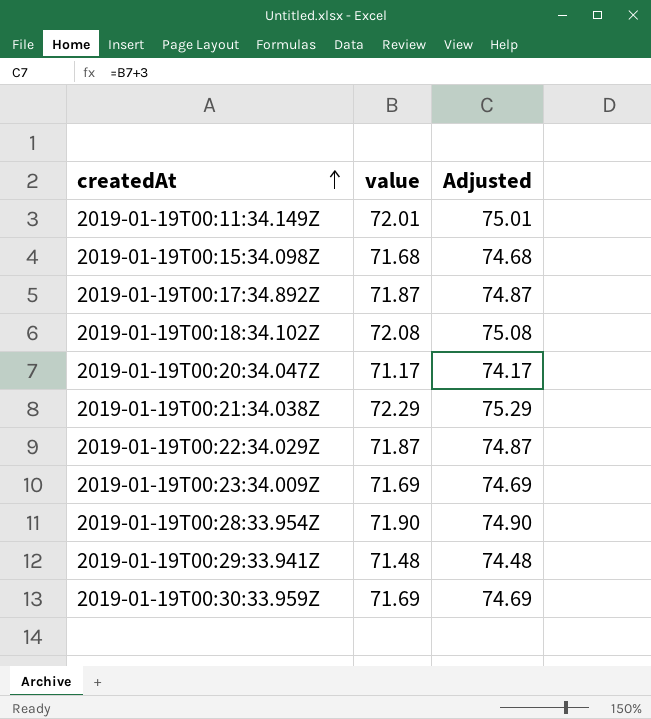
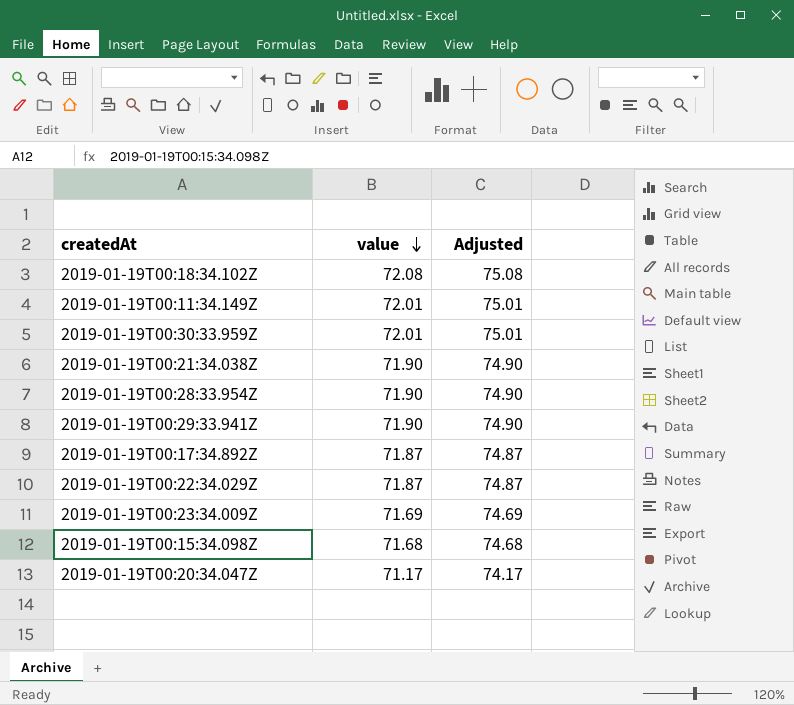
row order: createdAt ascending -> value descending
2019-01-19T00:30:33.959Z | value: 71.69 -> 72.01
2019-01-19T00:30:33.959Z | Adjusted: 74.69 -> 75.01
2019-01-19T00:21:34.038Z | value: 72.29 -> 71.90
2019-01-19T00:21:34.038Z | Adjusted: 75.29 -> 74.90
2019-01-19T00:29:33.941Z | value: 71.48 -> 71.90
2019-01-19T00:29:33.941Z | Adjusted: 74.48 -> 74.90

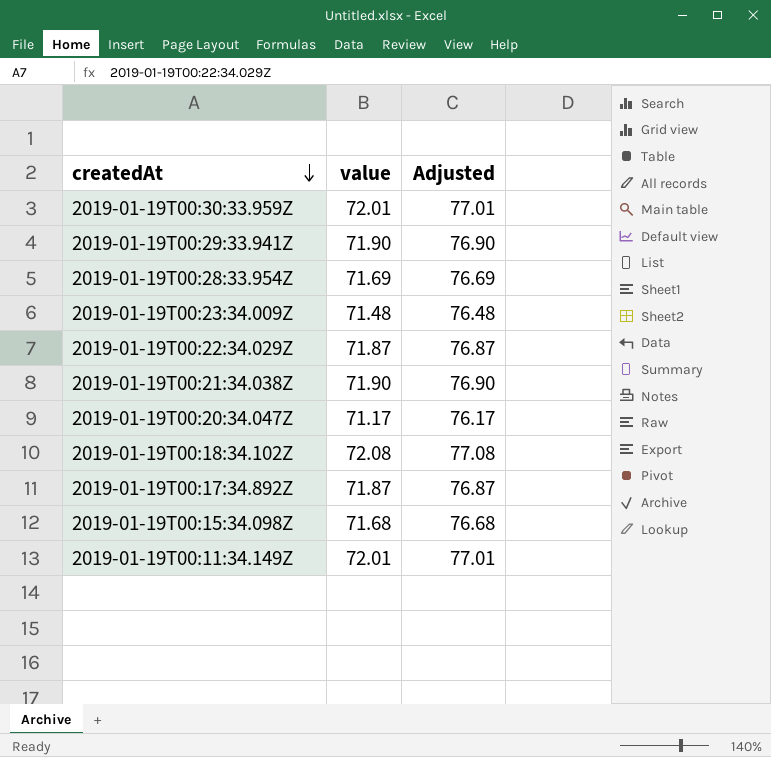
row order: value descending -> createdAt descending
column Adjusted | formula: [value] + 3 -> [value] + 5
2019-01-19T00:28:33.954Z | value: 71.90 -> 71.69
2019-01-19T00:23:34.009Z | value: 71.69 -> 71.48

